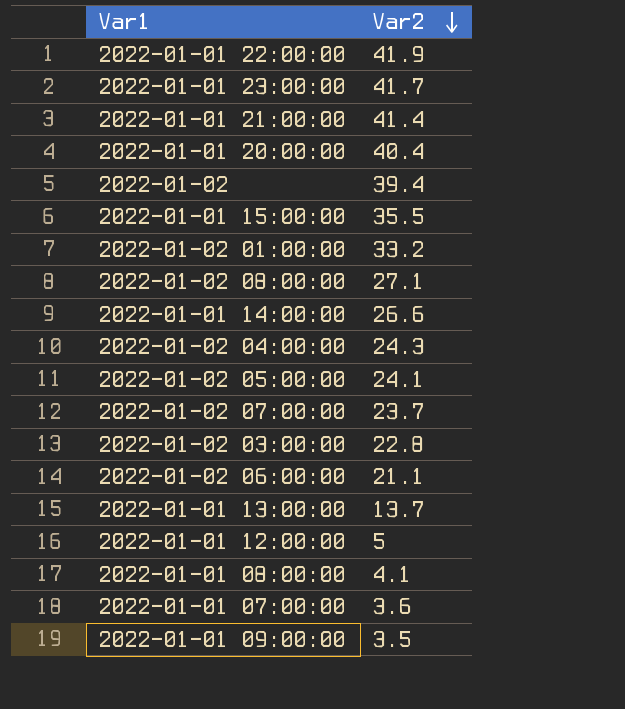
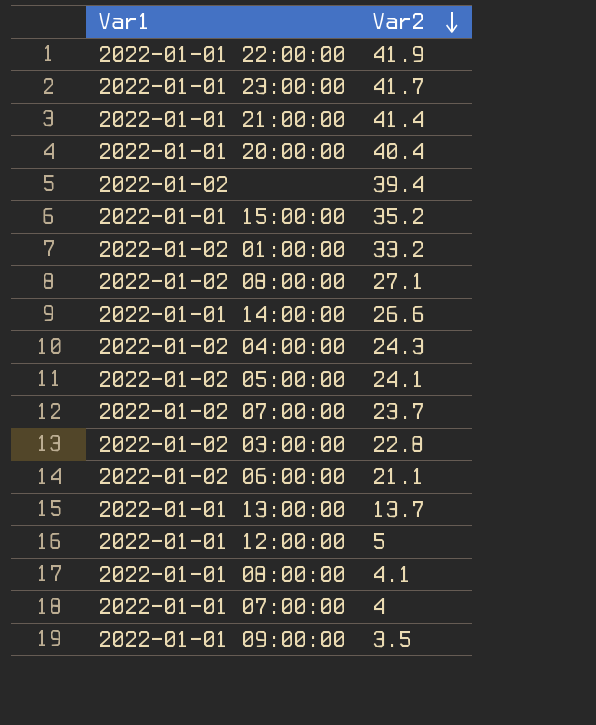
2022-01-01 15:00:00 | Var2: 35.5 -> 35.2
2022-01-01 07:00:00 | Var2: 3.6 -> 4

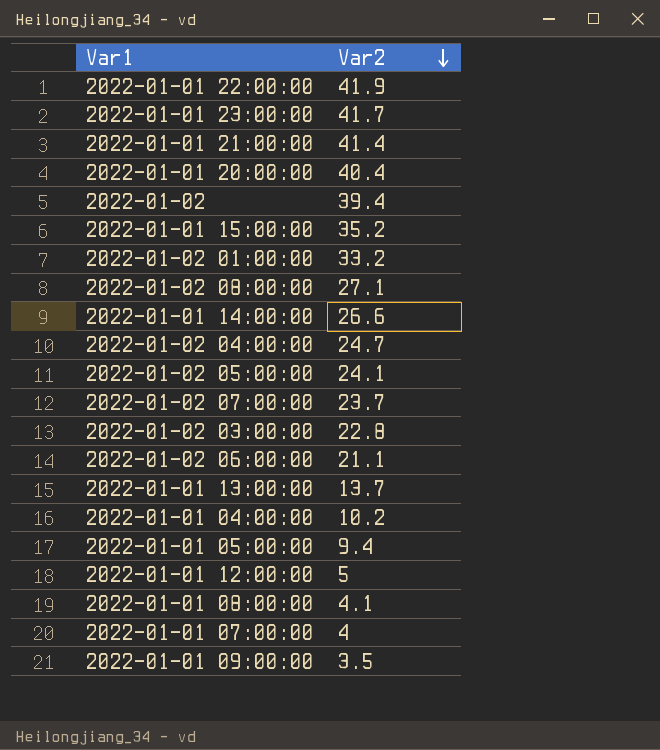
2022-01-02 04:00:00 | Var2: 24.3 -> 24.7
row 2022-01-01 04:00:00: none -> 10.2
row 2022-01-01 05:00:00: none -> 9.4

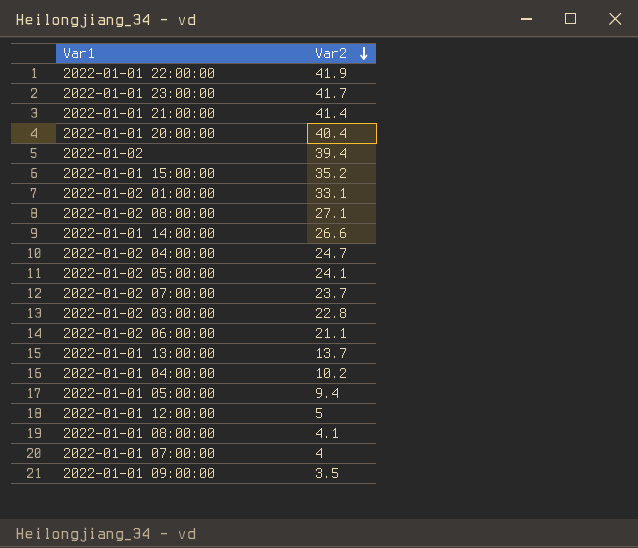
2022-01-02 01:00:00 | Var2: 33.2 -> 33.1

